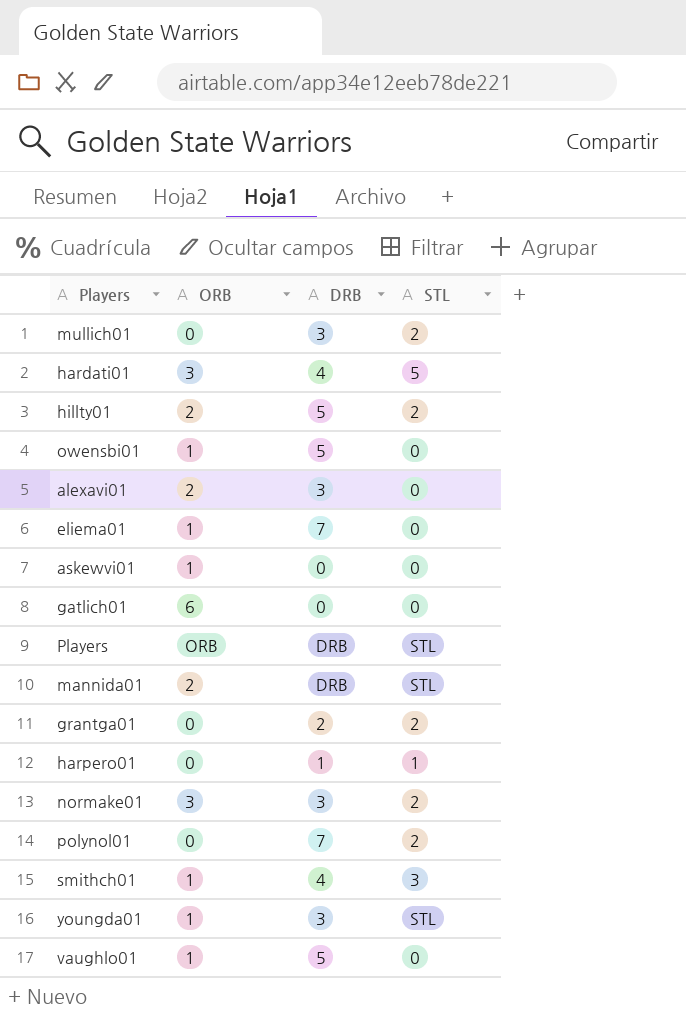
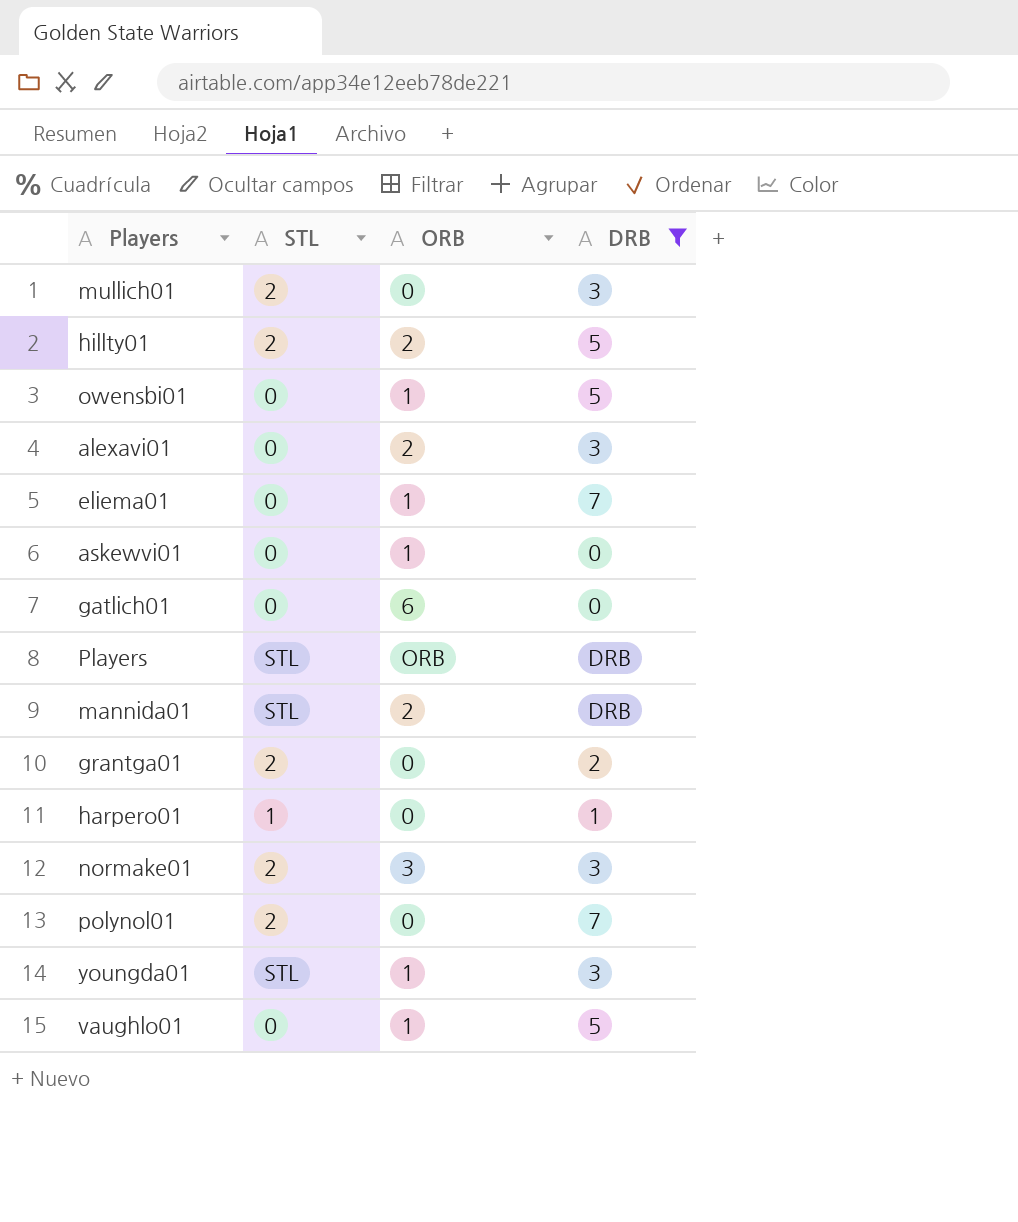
filter: none -> DRB != 4
column STL | position: 4 -> 2

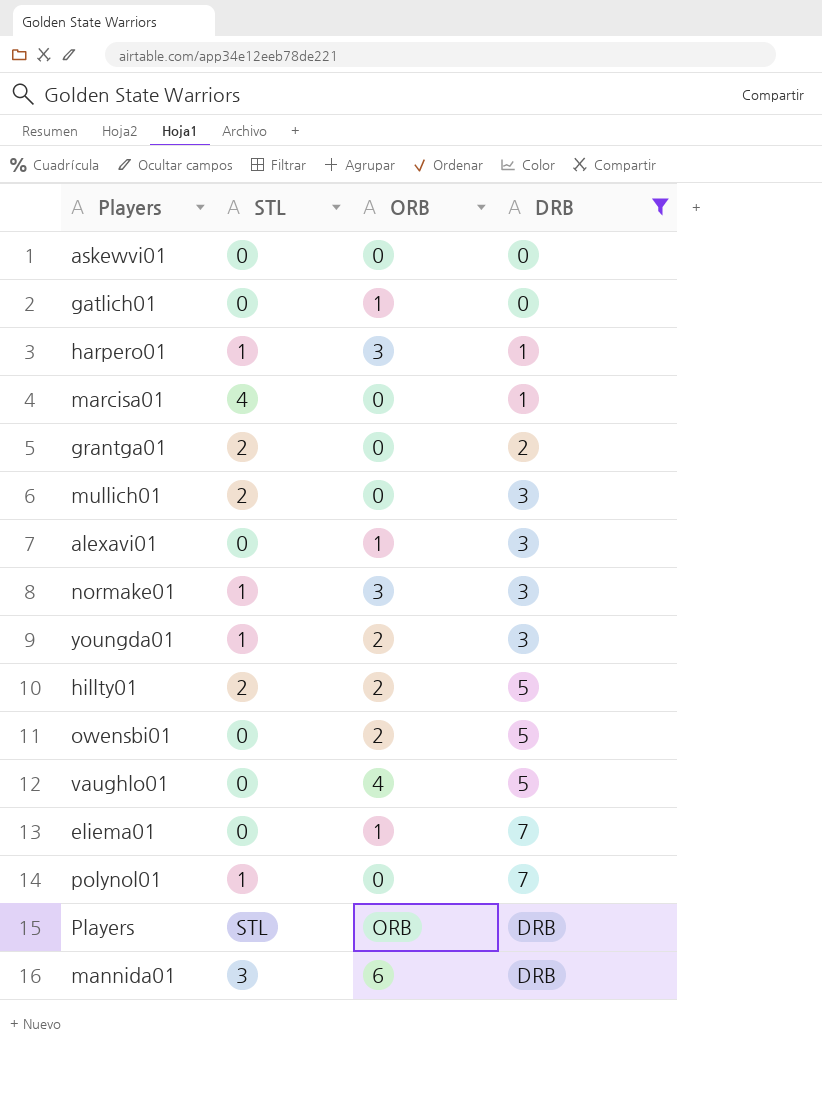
row order: none -> DRB ascending
askewvi01 | ORB: 1 -> 0
gatlich01 | ORB: 6 -> 1
harpero01 | ORB: 0 -> 3
row marcisa01: none -> 4 | 0 | 1
alexavi01 | ORB: 2 -> 1
normake01 | STL: 2 -> 1
youngda01 | STL: STL -> 1
youngda01 | ORB: 1 -> 2
owensbi01 | ORB: 1 -> 2
vaughlo01 | ORB: 1 -> 4
polynol01 | STL: 2 -> 1
mannida01 | STL: STL -> 3
mannida01 | ORB: 2 -> 6

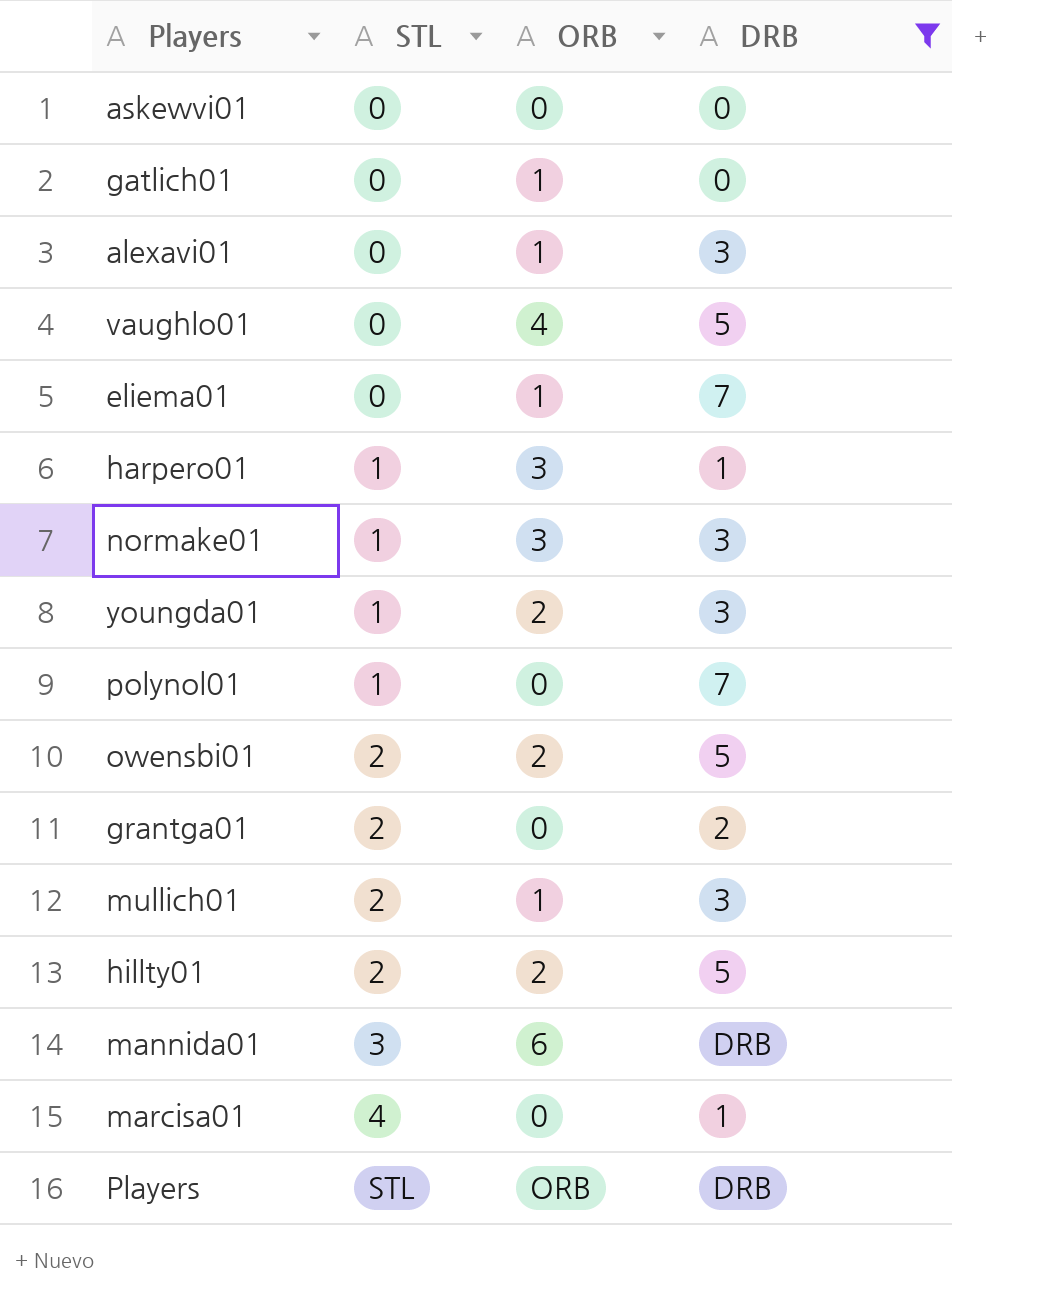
row order: DRB ascending -> STL ascending
owensbi01 | STL: 0 -> 2
mullich01 | ORB: 0 -> 1

